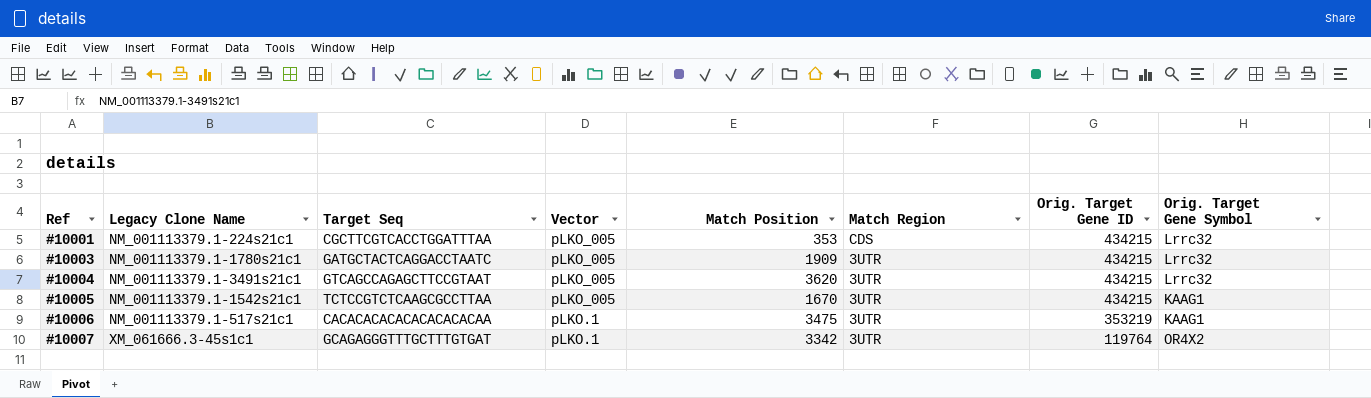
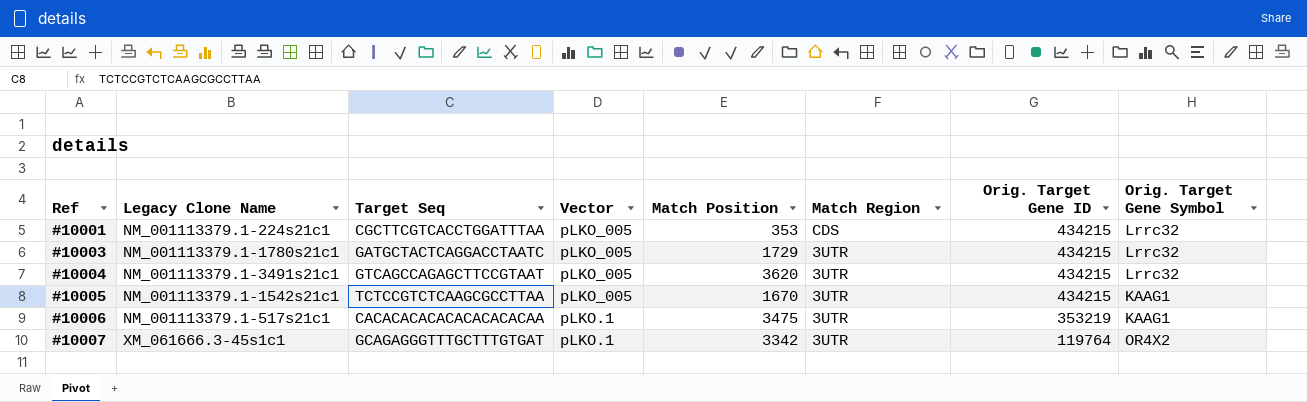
#10003 | Match Position: 1909 -> 1729

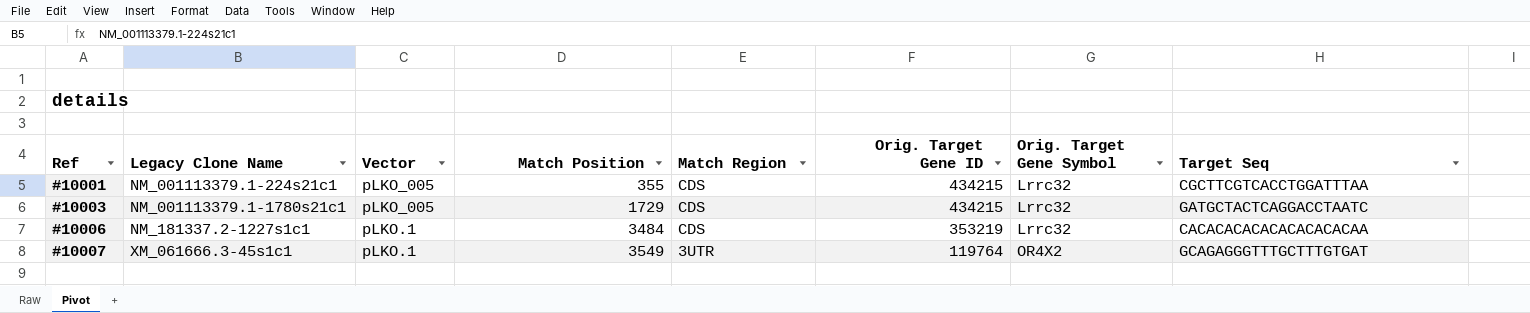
column Target Seq | position: 3 -> 8
row #10004: NM_001113379.1-3491s21c1 | GTCAGCCAGAGCTTCCGTAAT | pLKO_005 | 3620 | 3UTR | 434215 | Lrrc32 -> none
row #10005: NM_001113379.1-1542s21c1 | TCTCCGTCTCAAGCGCCTTAA | pLKO_005 | 1670 | 3UTR | 434215 | KAAG1 -> none
#10001 | Match Position: 353 -> 355
#10003 | Match Region: 3UTR -> CDS
#10006 | Legacy Clone Name: NM_001113379.1-517s21c1 -> NM_181337.2-1227s1c1
#10006 | Match Position: 3475 -> 3484
#10006 | Match Region: 3UTR -> CDS
#10006 | Orig. Target Gene Symbol: KAAG1 -> Lrrc32
#10007 | Match Position: 3342 -> 3549

